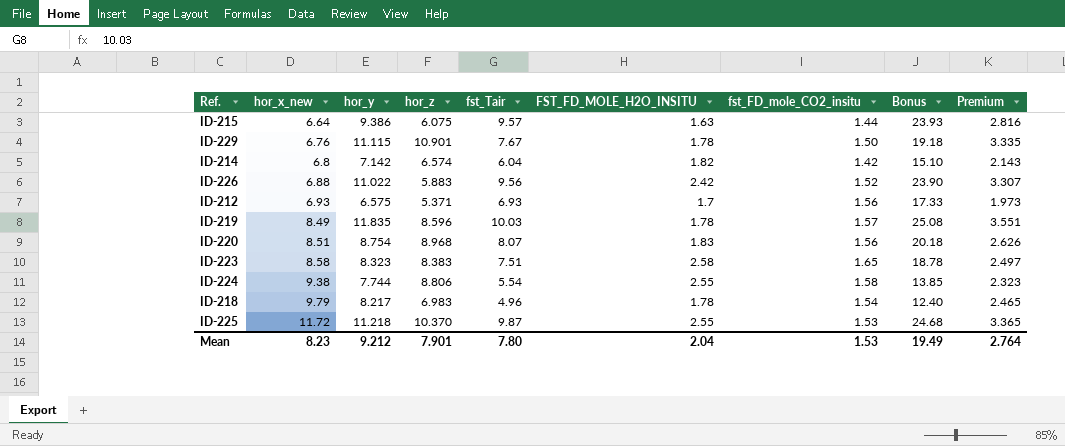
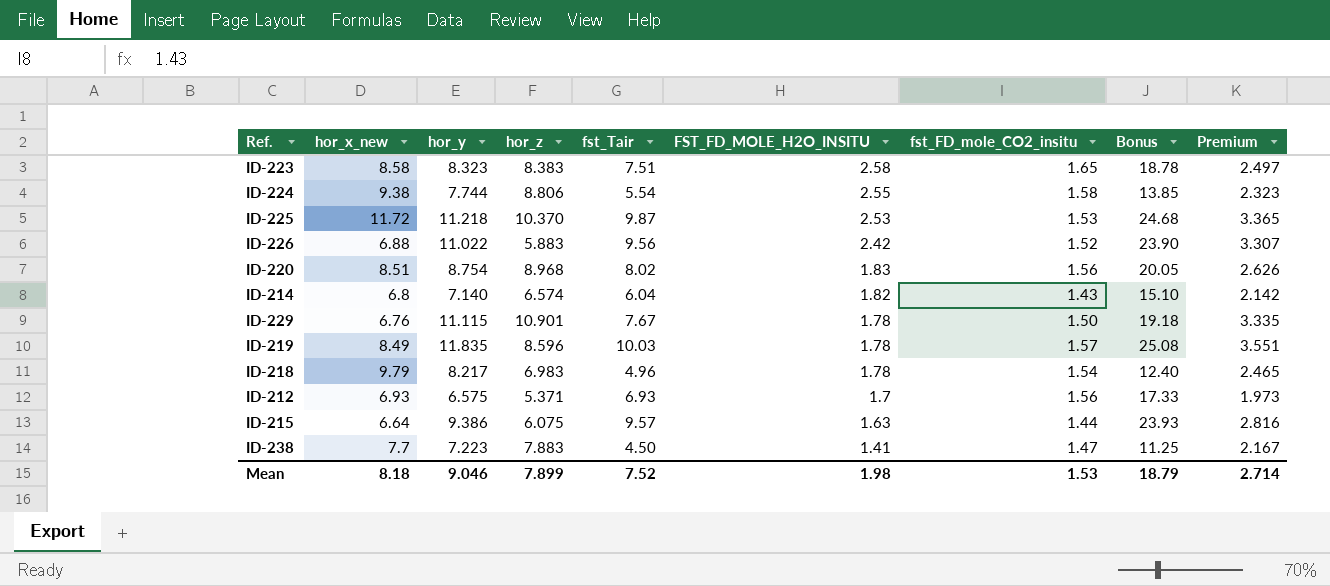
row order: hor_x_new ascending -> FST_FD_MOLE_H2O_INSITU descending
ID-225 | FST_FD_MOLE_H2O_INSITU: 2.55 -> 2.53
ID-220 | fst_Tair: 8.07 -> 8.02
ID-220 | Bonus: 20.18 -> 20.05
ID-214 | hor_y: 7.142 -> 7.140
ID-214 | fst_FD_mole_CO2_insitu: 1.42 -> 1.43
ID-214 | Premium: 2.143 -> 2.142
row ID-238: none -> 7.7 | 7.223 | 7.883 | 4.50 | 1.41 | 1.47 | 11.25 | 2.167
Mean | hor_x_new: 8.23 -> 8.18
Mean | hor_y: 9.212 -> 9.046
Mean | hor_z: 7.901 -> 7.899
Mean | fst_Tair: 7.80 -> 7.52
Mean | FST_FD_MOLE_H2O_INSITU: 2.04 -> 1.98
Mean | Bonus: 19.49 -> 18.79
Mean | Premium: 2.764 -> 2.714

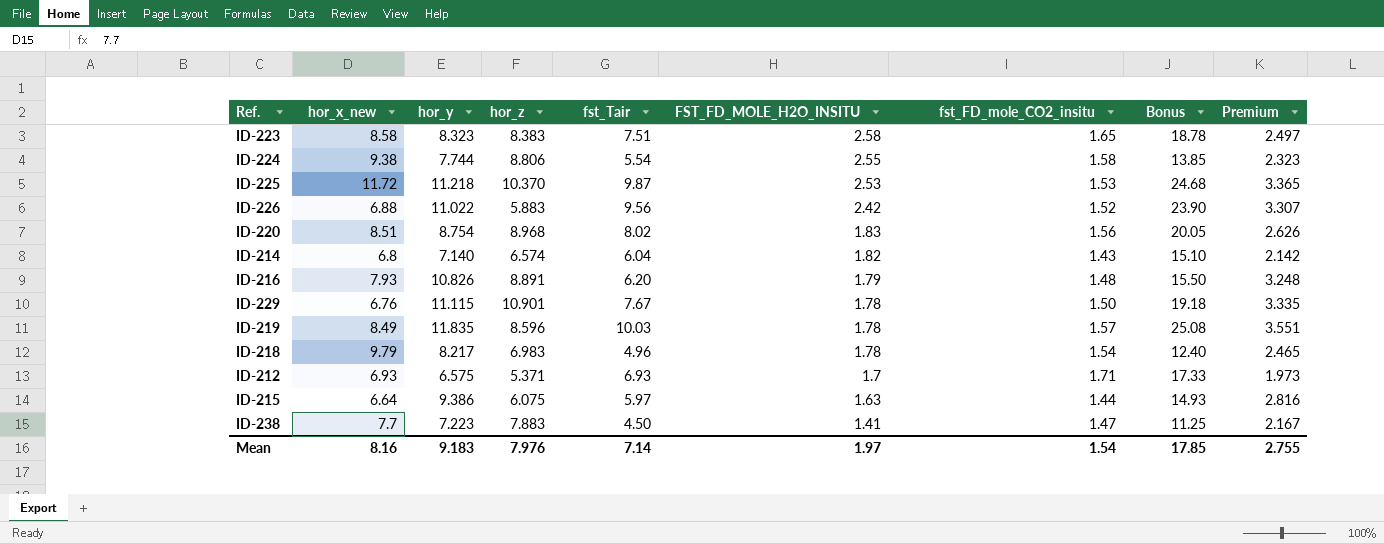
row ID-216: none -> 7.93 | 10.826 | 8.891 | 6.20 | 1.79 | 1.48 | 15.50 | 3.248
ID-212 | fst_FD_mole_CO2_insitu: 1.56 -> 1.71
ID-215 | fst_Tair: 9.57 -> 5.97
ID-215 | Bonus: 23.93 -> 14.93
Mean | hor_x_new: 8.18 -> 8.16
Mean | hor_y: 9.046 -> 9.183
Mean | hor_z: 7.899 -> 7.976
Mean | fst_Tair: 7.52 -> 7.14
Mean | FST_FD_MOLE_H2O_INSITU: 1.98 -> 1.97
Mean | fst_FD_mole_CO2_insitu: 1.53 -> 1.54
Mean | Bonus: 18.79 -> 17.85
Mean | Premium: 2.714 -> 2.755

